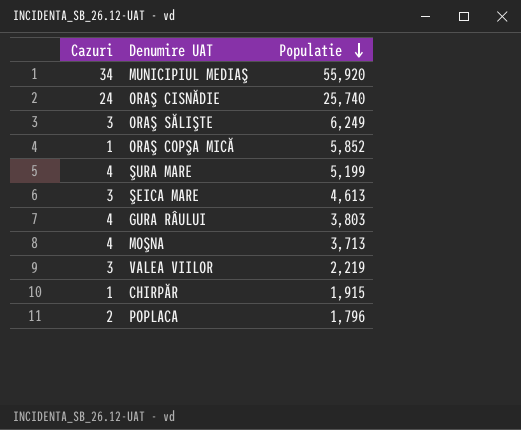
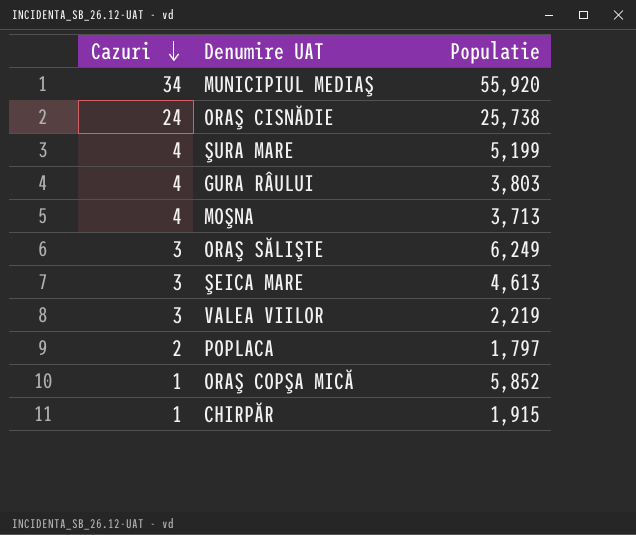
row order: Populatie descending -> Cazuri descending
ORAŞ CISNĂDIE | Populatie: 25,740 -> 25,738
POPLACA | Populatie: 1,796 -> 1,797

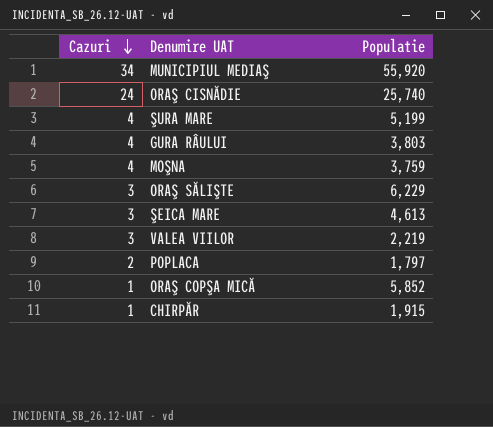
ORAŞ CISNĂDIE | Populatie: 25,738 -> 25,740
MOŞNA | Populatie: 3,713 -> 3,759
ORAŞ SĂLIŞTE | Populatie: 6,249 -> 6,229

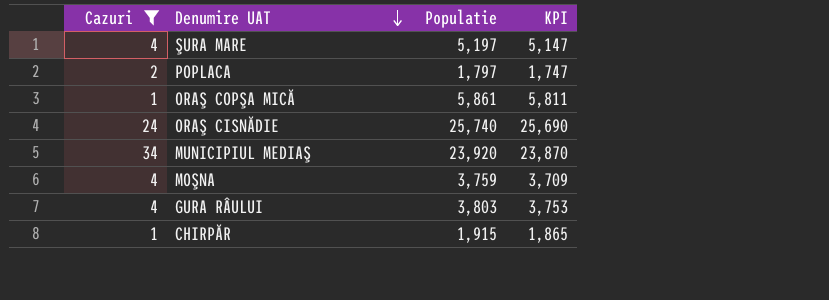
filter: none -> Cazuri != 3
row order: Cazuri descending -> Denumire UAT descending
column KPI | formula: none -> [Populatie] - 50
ŞURA MARE | Populatie: 5,199 -> 5,197
ORAŞ COPŞA MICĂ | Populatie: 5,852 -> 5,861
MUNICIPIUL MEDIAŞ | Populatie: 55,920 -> 23,920

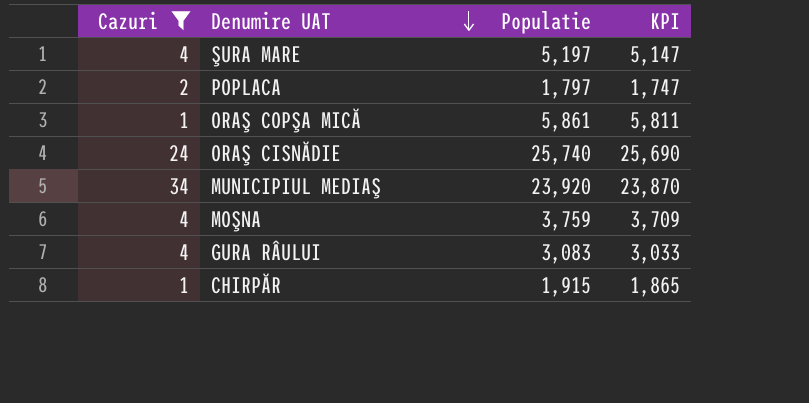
GURA RÂULUI | Populatie: 3,803 -> 3,083
GURA RÂULUI | KPI: 3,753 -> 3,033

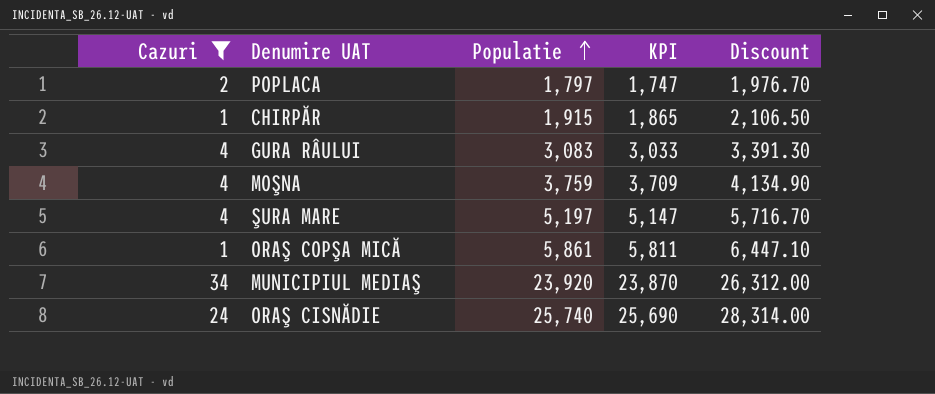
row order: Denumire UAT descending -> Populatie ascending
column Discount | formula: none -> [Populatie] * 1.1

